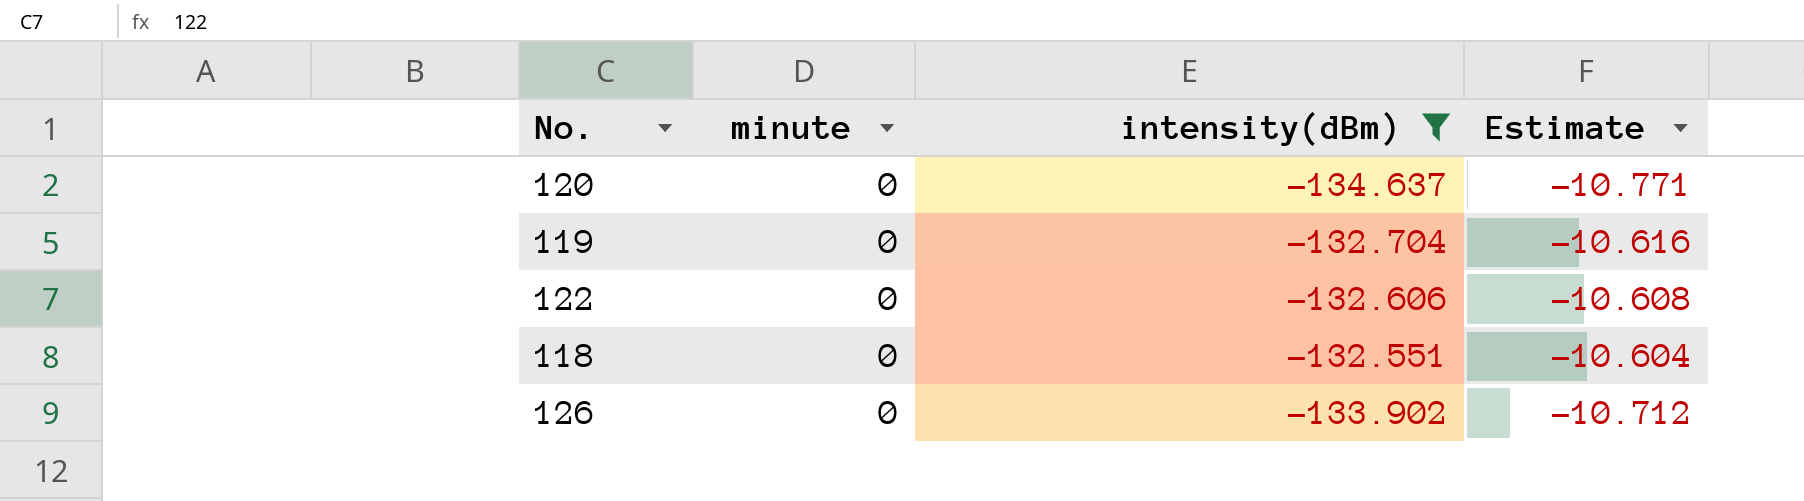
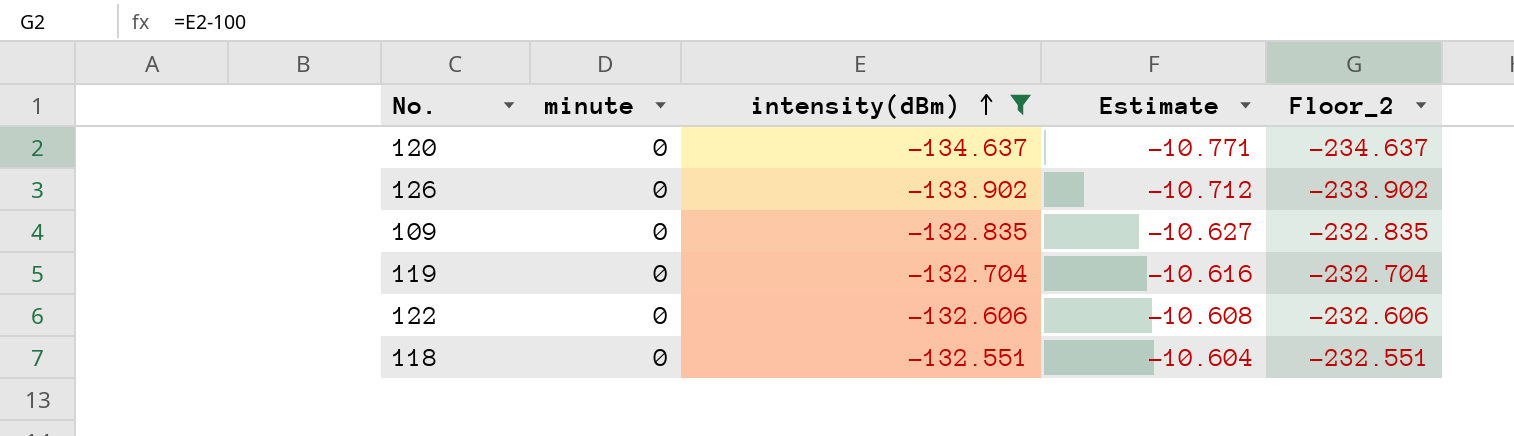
row order: none -> intensity(dBm) ascending
column Floor_2 | formula: none -> [intensity(dBm)] - 100
row 109: none -> 0 | -132.835 | -10.627 | -232.835

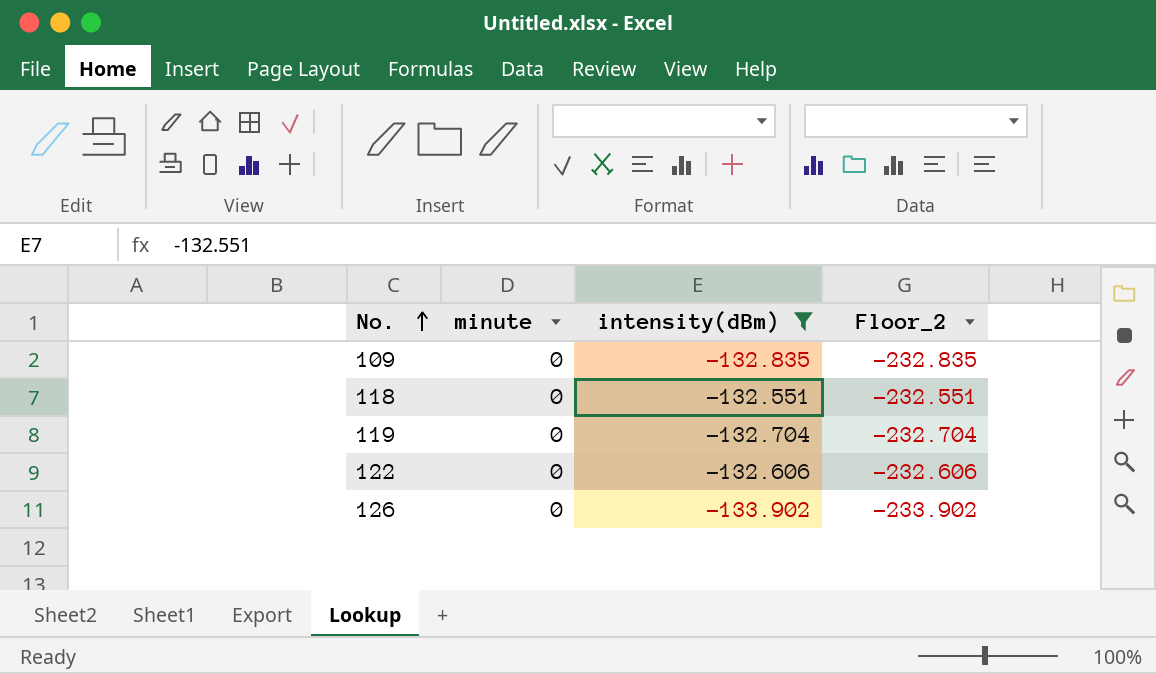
row order: intensity(dBm) ascending -> No. ascending
column Estimate | formula: [intensity(dBm)] * 0.08 -> none
row 120: 0 | -134.637 | -10.771 | -234.637 -> none

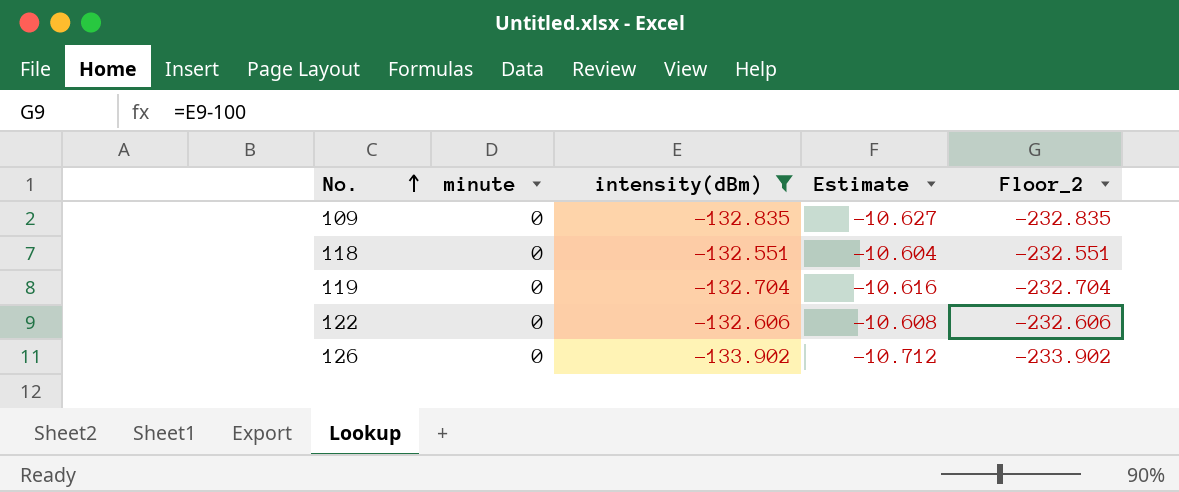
column Estimate | formula: none -> [intensity(dBm)] * 0.08

